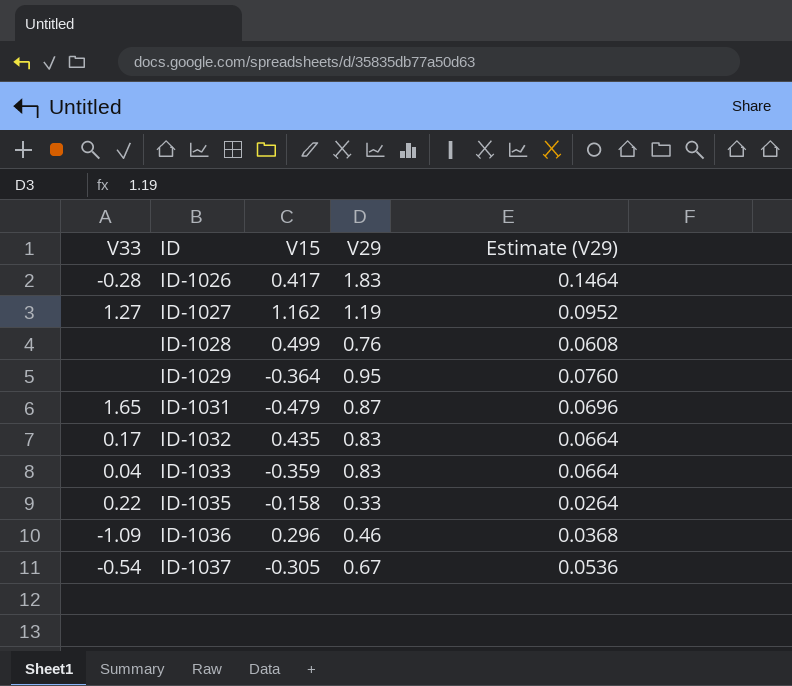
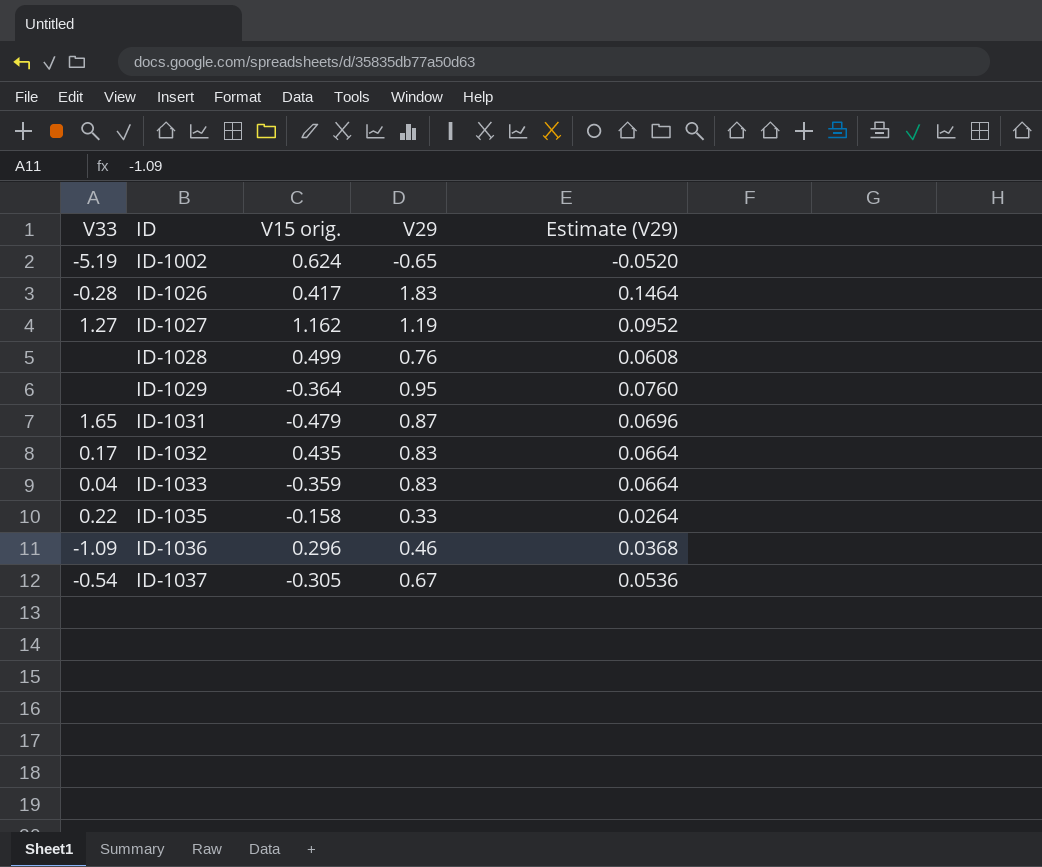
column name: V15 -> V15 orig.
row ID-1002: none -> -5.19 | 0.624 | -0.65 | -0.0520

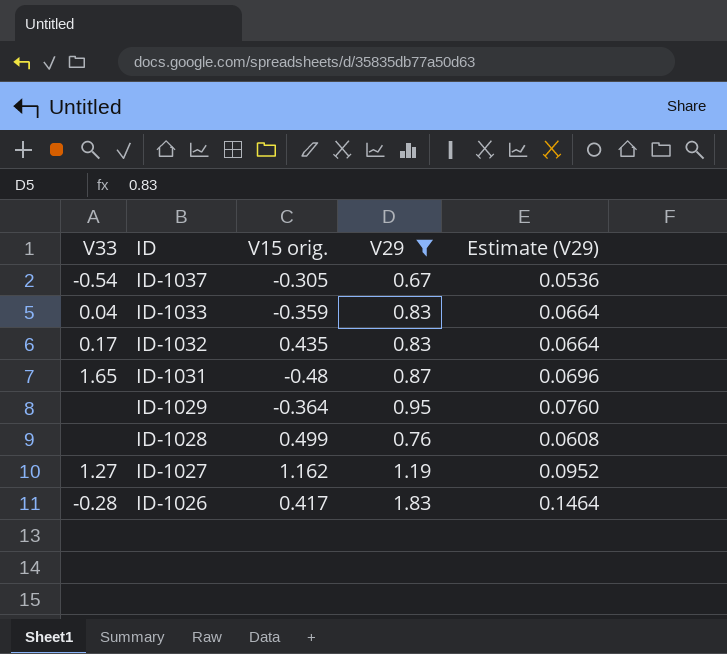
filter: none -> V29 >= 0.67
row order: ID ascending -> ID descending
ID-1031 | V15 orig.: -0.479 -> -0.48

